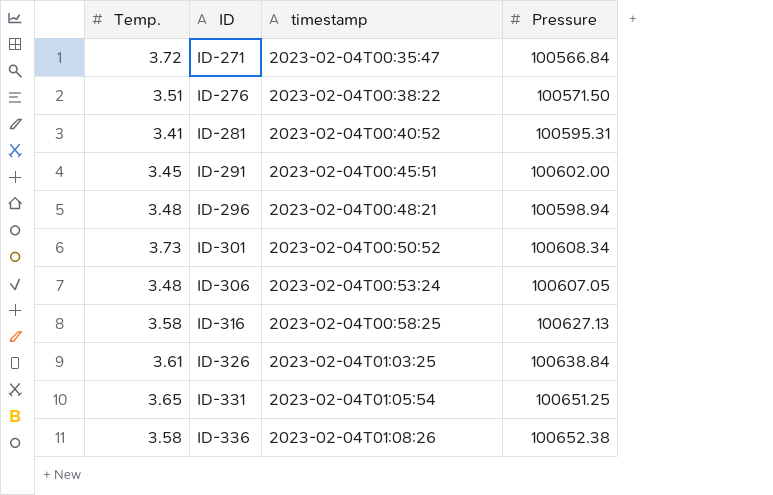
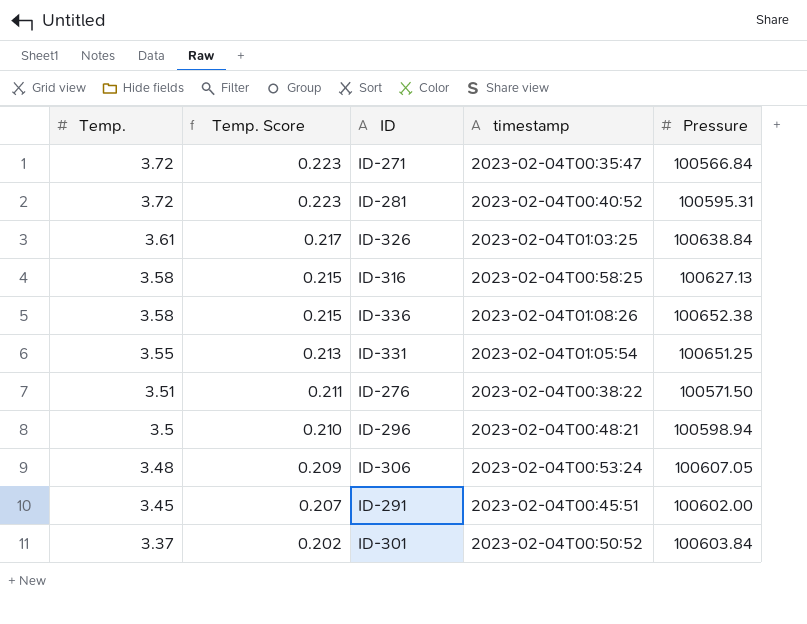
row order: ID ascending -> Temp. descending
column Temp. Score | formula: none -> [Temp.] * 0.06
ID-281 | Temp.: 3.41 -> 3.72
ID-331 | Temp.: 3.65 -> 3.55
ID-296 | Temp.: 3.48 -> 3.5
ID-301 | Temp.: 3.73 -> 3.37
ID-301 | Pressure: 100608.34 -> 100603.84

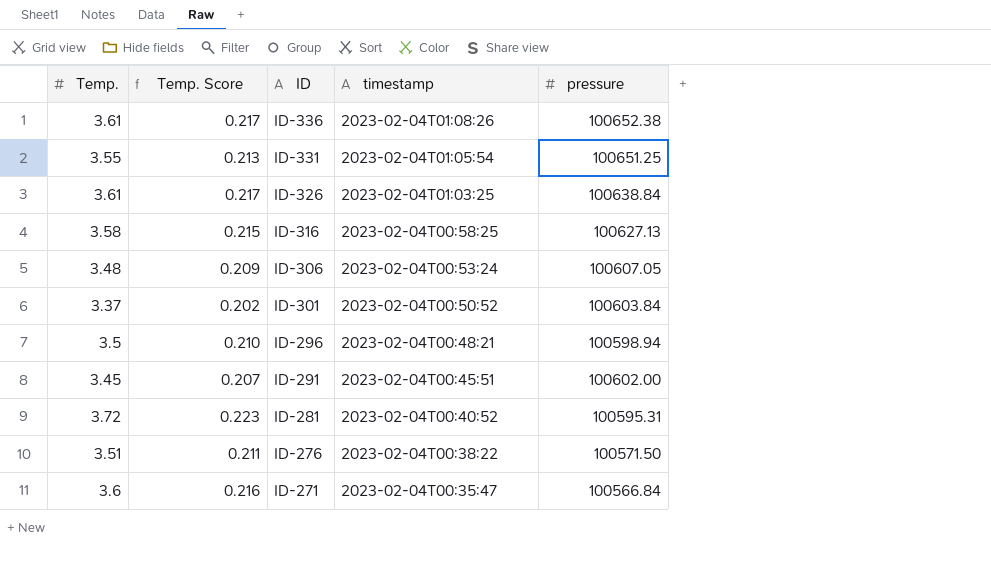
row order: Temp. descending -> ID descending
column name: Pressure -> pressure
ID-336 | Temp.: 3.58 -> 3.61
ID-336 | Temp. Score: 0.215 -> 0.217
ID-271 | Temp.: 3.72 -> 3.6
ID-271 | Temp. Score: 0.223 -> 0.216

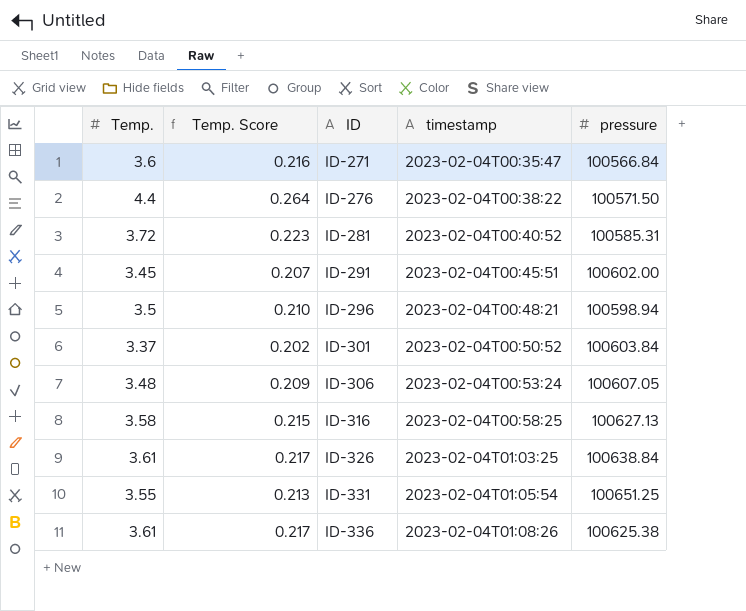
row order: ID descending -> ID ascending
ID-276 | Temp.: 3.51 -> 4.4
ID-276 | Temp. Score: 0.211 -> 0.264
ID-281 | pressure: 100595.31 -> 100585.31
ID-336 | pressure: 100652.38 -> 100625.38

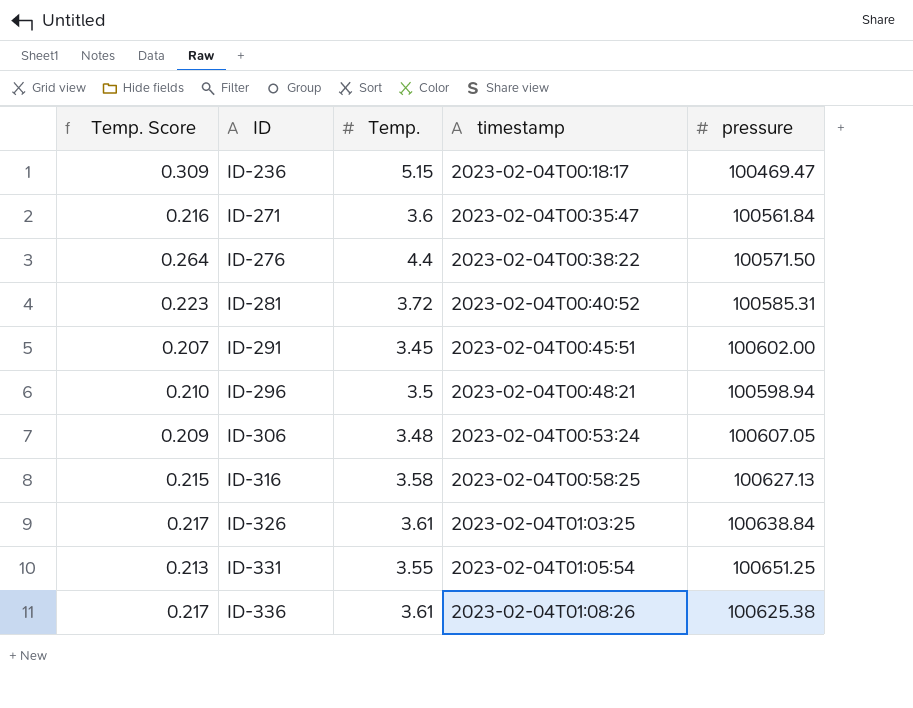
column Temp. | position: 1 -> 3
row ID-301: 3.37 | 0.202 | 2023-02-04T00:50:52 | 100603.84 -> none
row ID-236: none -> 0.309 | 5.15 | 2023-02-04T00:18:17 | 100469.47
ID-271 | pressure: 100566.84 -> 100561.84

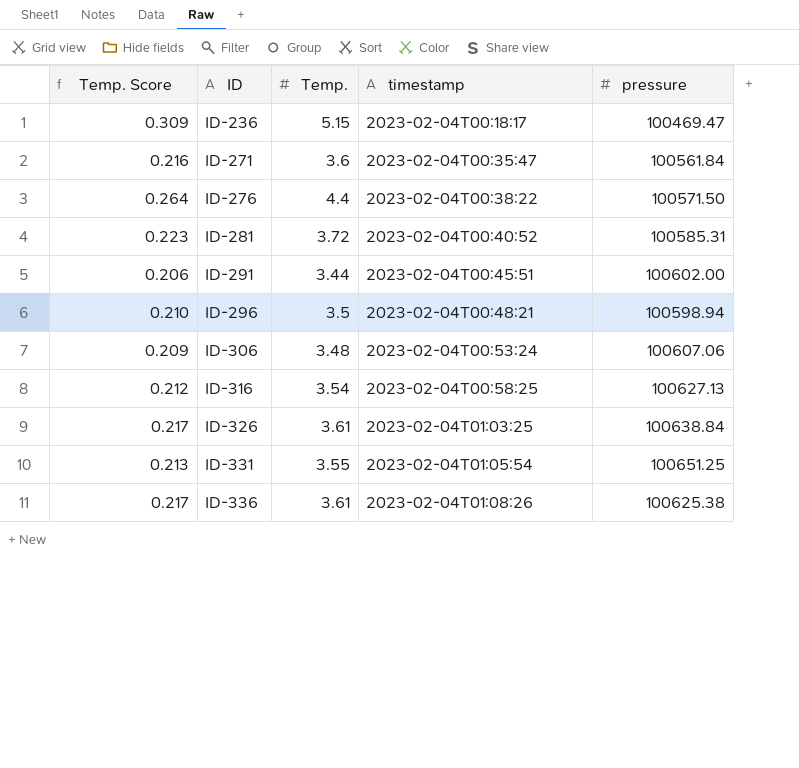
ID-291 | Temp. Score: 0.207 -> 0.206
ID-291 | Temp.: 3.45 -> 3.44
ID-306 | pressure: 100607.05 -> 100607.06
ID-316 | Temp. Score: 0.215 -> 0.212
ID-316 | Temp.: 3.58 -> 3.54

